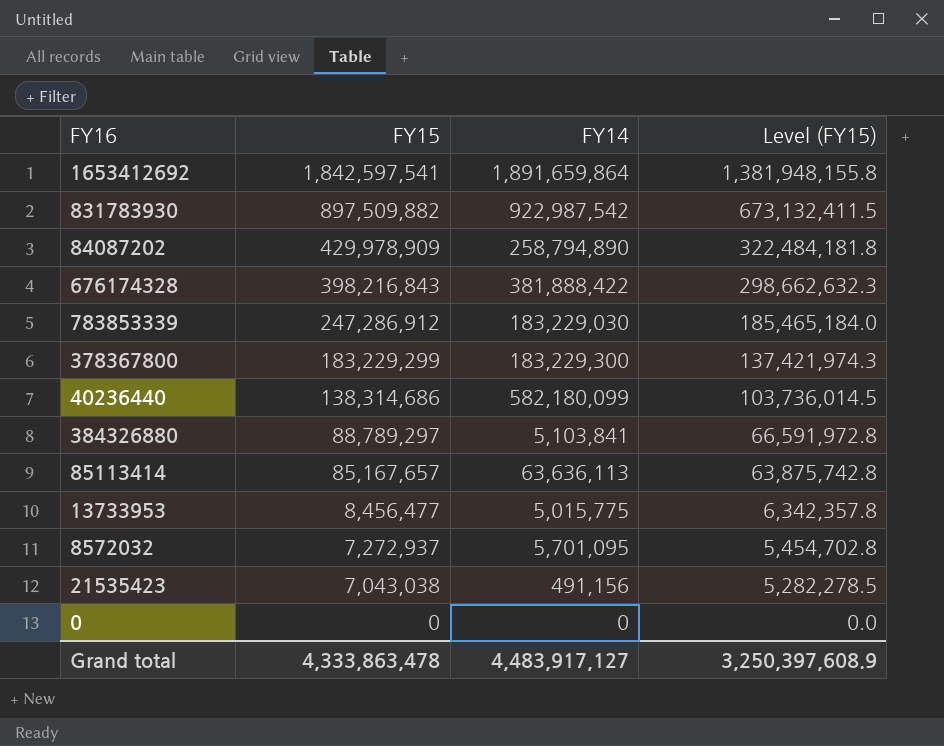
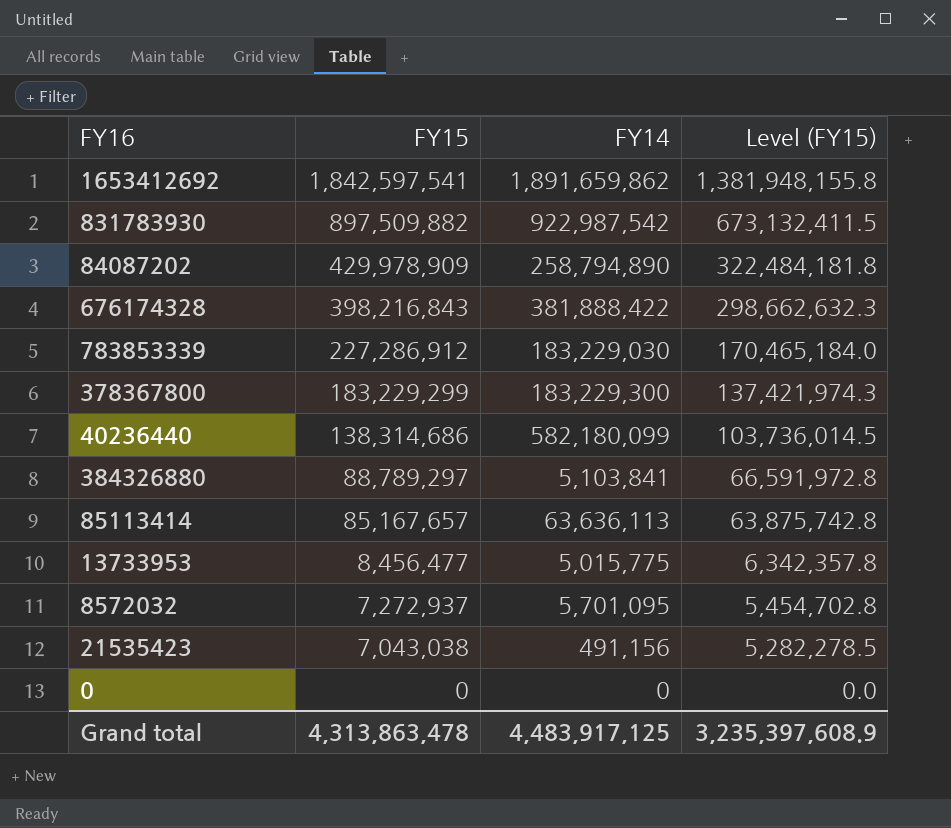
1653412692 | FY14: 1,891,659,864 -> 1,891,659,862
783853339 | FY15: 247,286,912 -> 227,286,912
783853339 | Level (FY15): 185,465,184.0 -> 170,465,184.0
Grand total | FY15: 4,333,863,478 -> 4,313,863,478
Grand total | FY14: 4,483,917,127 -> 4,483,917,125
Grand total | Level (FY15): 3,250,397,608.9 -> 3,235,397,608.9

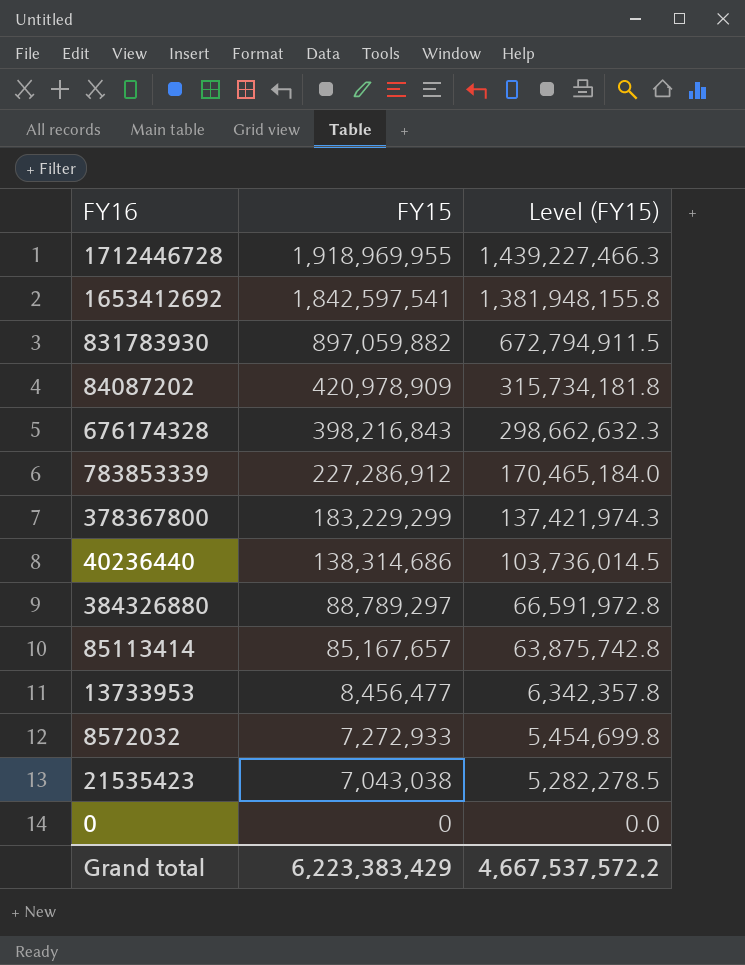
column FY14 | position: 3 -> none
row 1712446728: none -> 1,918,969,955 | 1,439,227,466.3
831783930 | FY15: 897,509,882 -> 897,059,882
831783930 | Level (FY15): 673,132,411.5 -> 672,794,911.5
84087202 | FY15: 429,978,909 -> 420,978,909
84087202 | Level (FY15): 322,484,181.8 -> 315,734,181.8
8572032 | FY15: 7,272,937 -> 7,272,933
8572032 | Level (FY15): 5,454,702.8 -> 5,454,699.8
Grand total | FY15: 4,313,863,478 -> 6,223,383,429
Grand total | Level (FY15): 3,235,397,608.9 -> 4,667,537,572.2

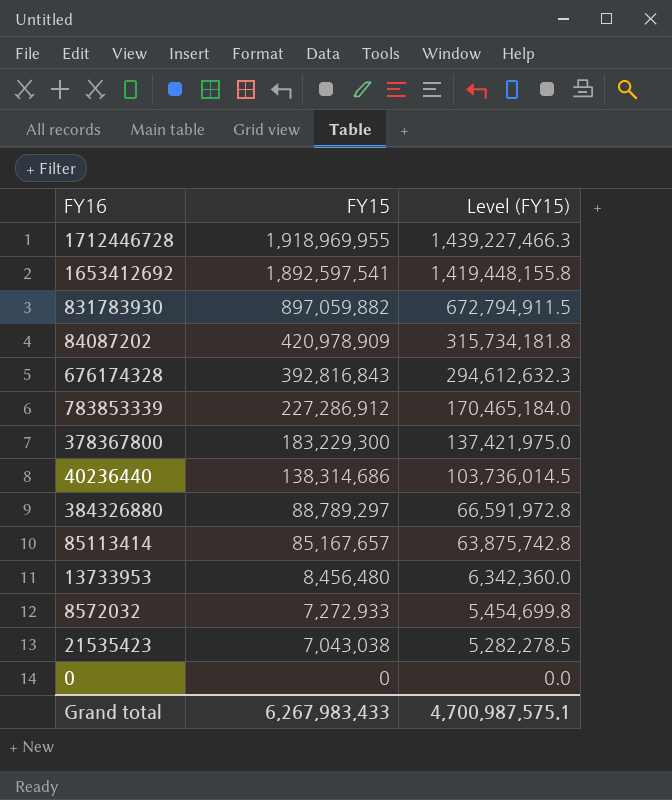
1653412692 | FY15: 1,842,597,541 -> 1,892,597,541
1653412692 | Level (FY15): 1,381,948,155.8 -> 1,419,448,155.8
676174328 | FY15: 398,216,843 -> 392,816,843
676174328 | Level (FY15): 298,662,632.3 -> 294,612,632.3
378367800 | FY15: 183,229,299 -> 183,229,300
378367800 | Level (FY15): 137,421,974.3 -> 137,421,975.0
13733953 | FY15: 8,456,477 -> 8,456,480
13733953 | Level (FY15): 6,342,357.8 -> 6,342,360.0
Grand total | FY15: 6,223,383,429 -> 6,267,983,433
Grand total | Level (FY15): 4,667,537,572.2 -> 4,700,987,575.1

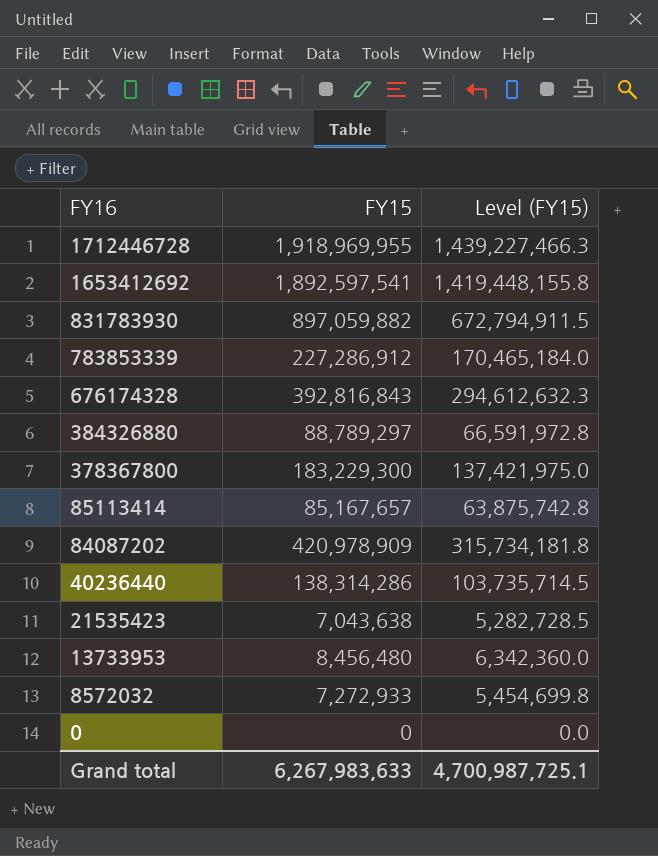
row order: FY15 descending -> FY16 descending
40236440 | FY15: 138,314,686 -> 138,314,286
40236440 | Level (FY15): 103,736,014.5 -> 103,735,714.5
21535423 | FY15: 7,043,038 -> 7,043,638
21535423 | Level (FY15): 5,282,278.5 -> 5,282,728.5
Grand total | FY15: 6,267,983,433 -> 6,267,983,633
Grand total | Level (FY15): 4,700,987,575.1 -> 4,700,987,725.1

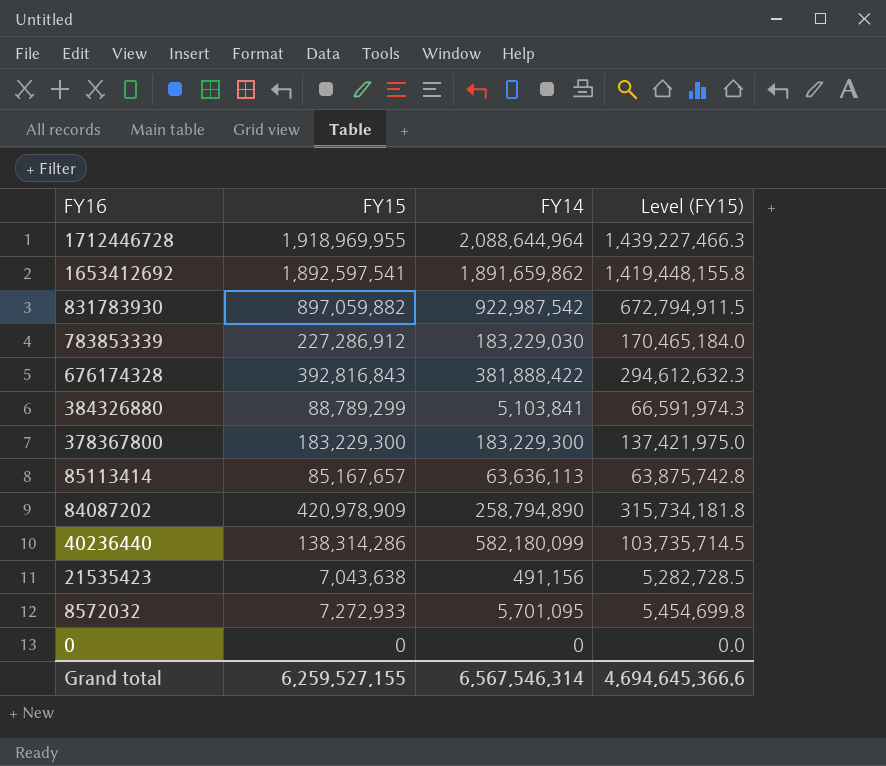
column FY14 | position: none -> 3
row 13733953: 8,456,480 | 6,342,360.0 -> none
384326880 | FY15: 88,789,297 -> 88,789,299
384326880 | Level (FY15): 66,591,972.8 -> 66,591,974.3
Grand total | FY15: 6,267,983,633 -> 6,259,527,155
Grand total | Level (FY15): 4,700,987,725.1 -> 4,694,645,366.6

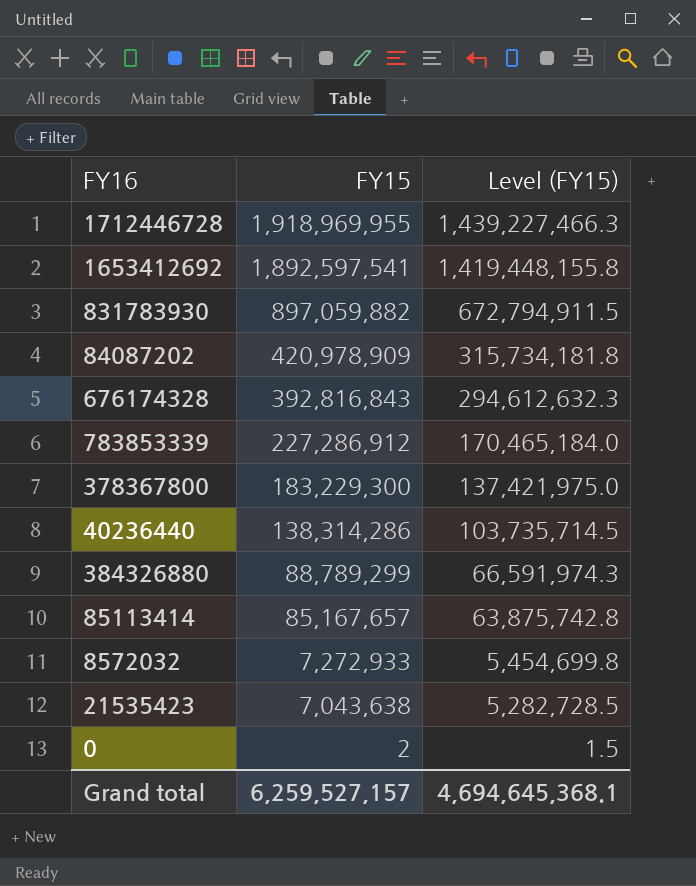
row order: FY16 descending -> FY15 descending
column FY14 | position: 3 -> none
0 | FY15: 0 -> 2
0 | Level (FY15): 0.0 -> 1.5
Grand total | FY15: 6,259,527,155 -> 6,259,527,157
Grand total | Level (FY15): 4,694,645,366.6 -> 4,694,645,368.1

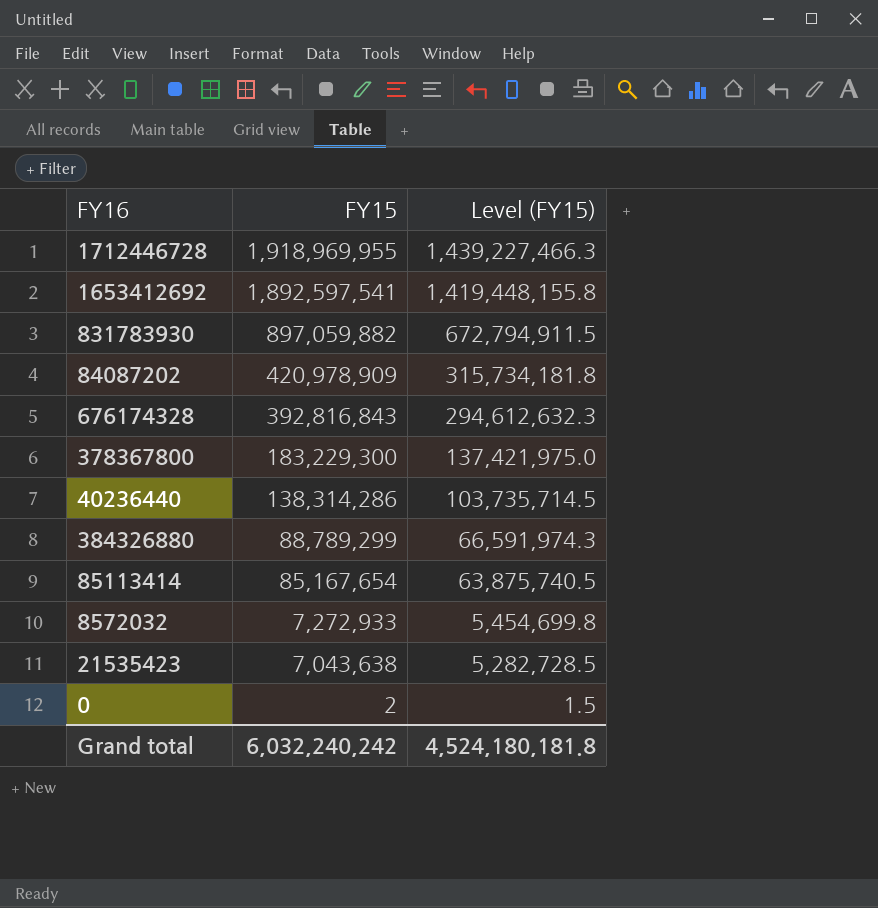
row 783853339: 227,286,912 | 170,465,184.0 -> none
85113414 | FY15: 85,167,657 -> 85,167,654
85113414 | Level (FY15): 63,875,742.8 -> 63,875,740.5
Grand total | FY15: 6,259,527,157 -> 6,032,240,242
Grand total | Level (FY15): 4,694,645,368.1 -> 4,524,180,181.8

